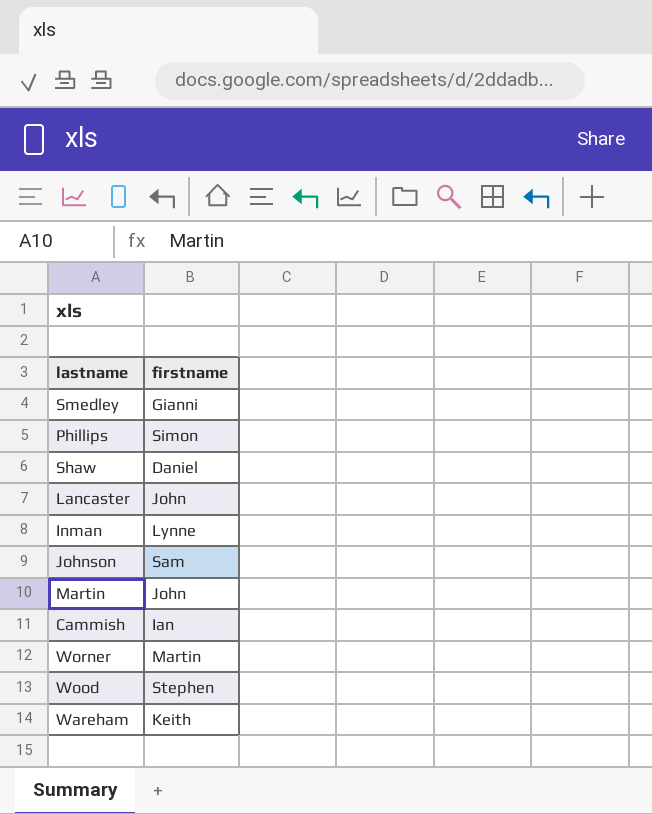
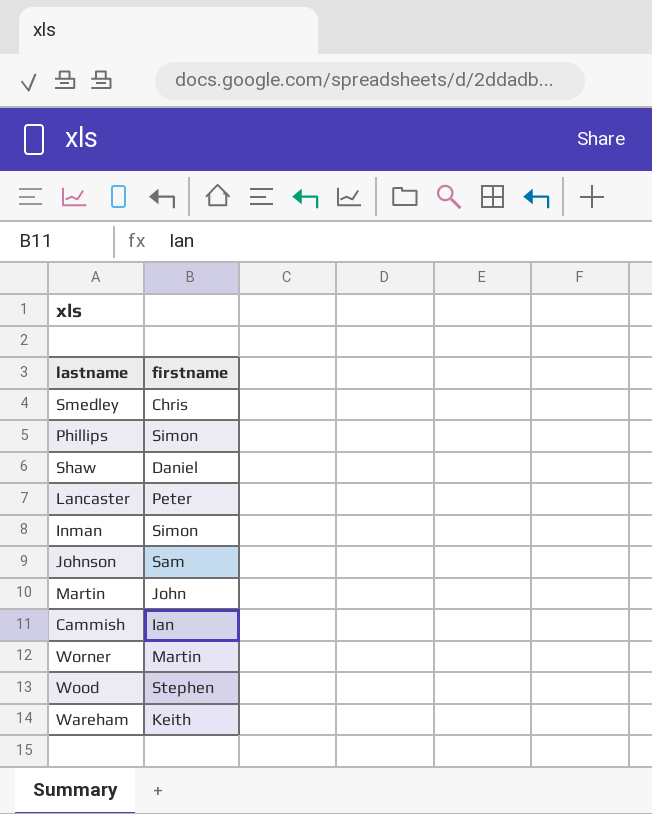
Smedley | firstname: Gianni -> Chris
Lancaster | firstname: John -> Peter
Inman | firstname: Lynne -> Simon

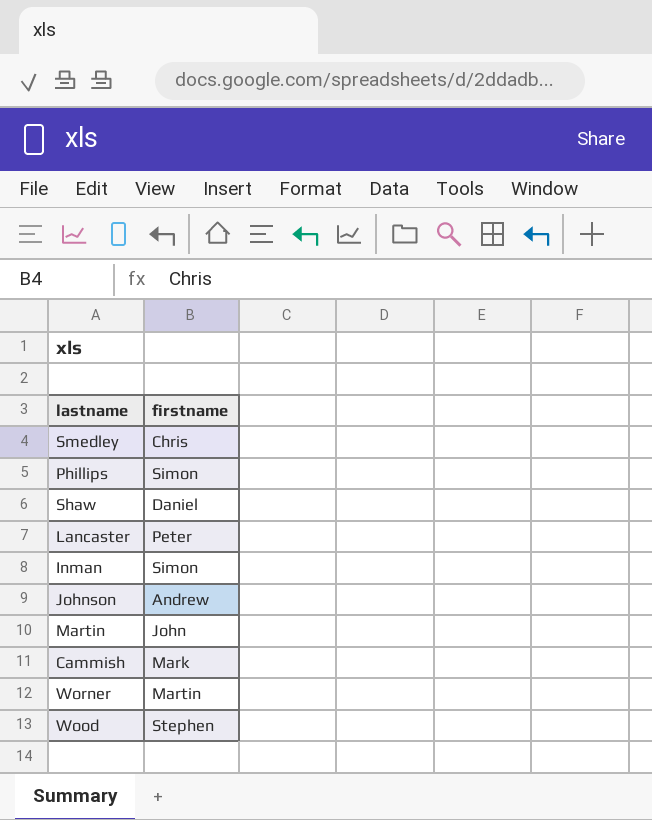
row Wareham: Keith -> none
Johnson | firstname: Sam -> Andrew
Cammish | firstname: Ian -> Mark

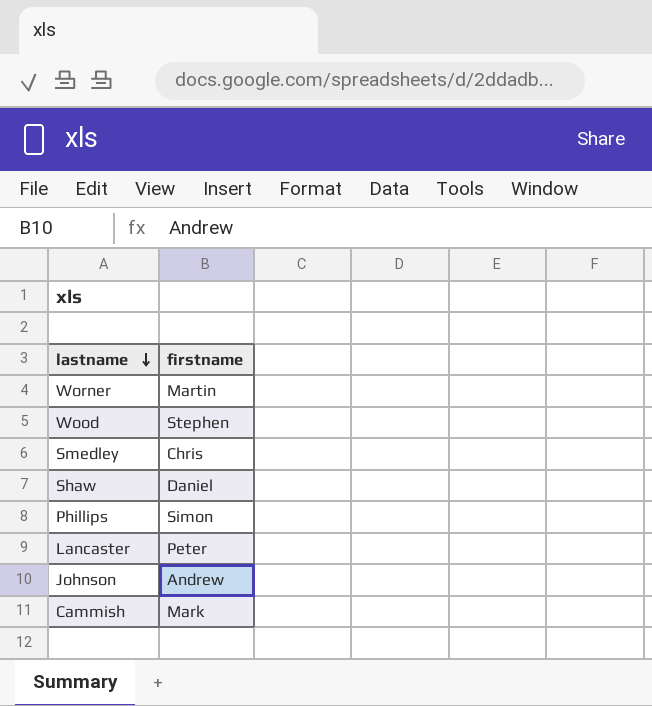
row order: none -> lastname descending
row Inman: Simon -> none
row Martin: John -> none

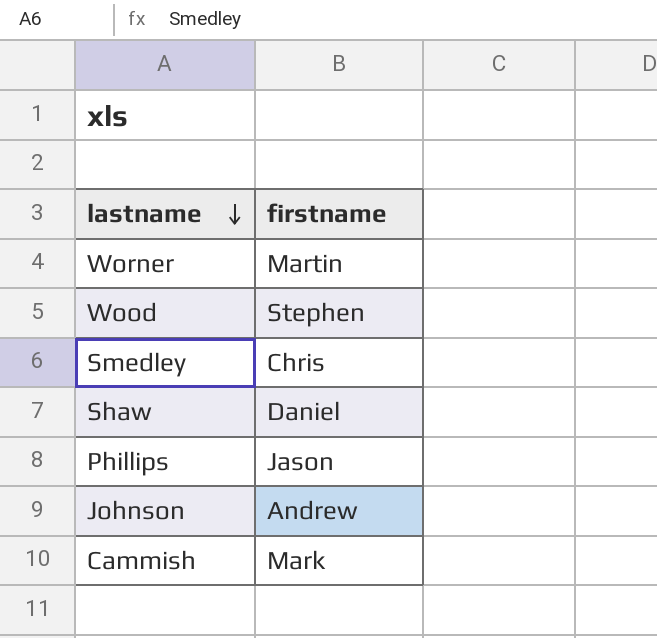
row Lancaster: Peter -> none
Phillips | firstname: Simon -> Jason

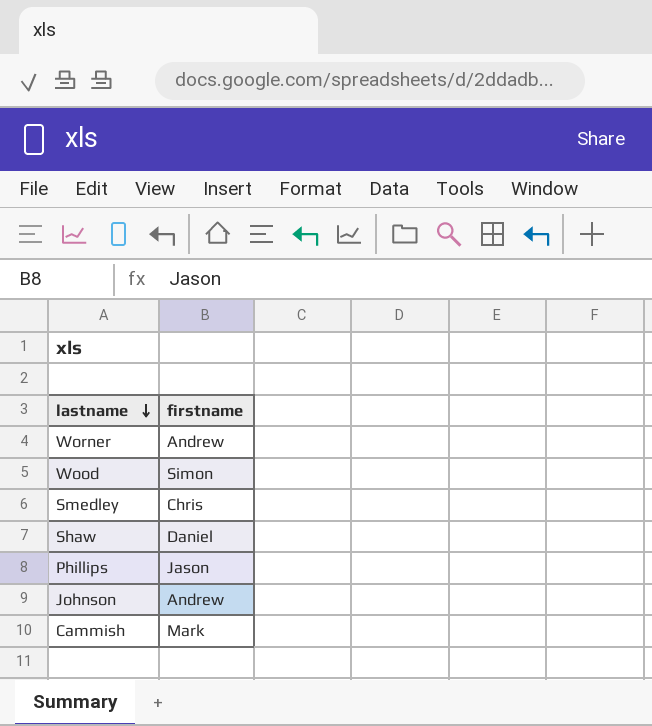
Worner | firstname: Martin -> Andrew
Wood | firstname: Stephen -> Simon

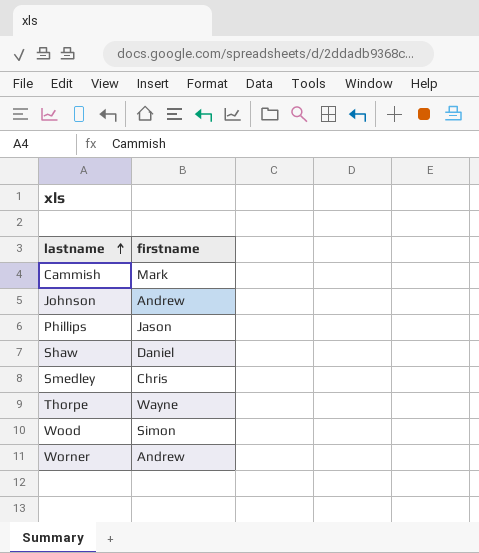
row order: lastname descending -> lastname ascending
row Thorpe: none -> Wayne

